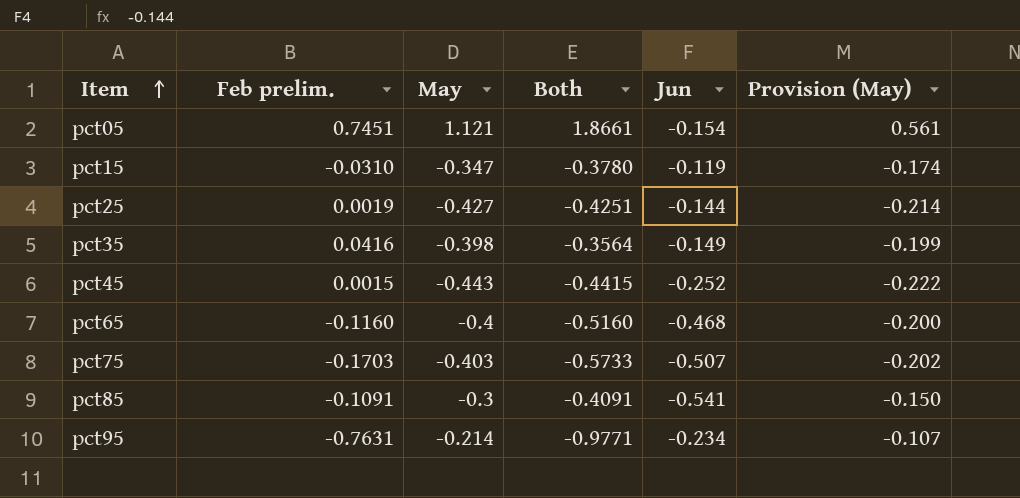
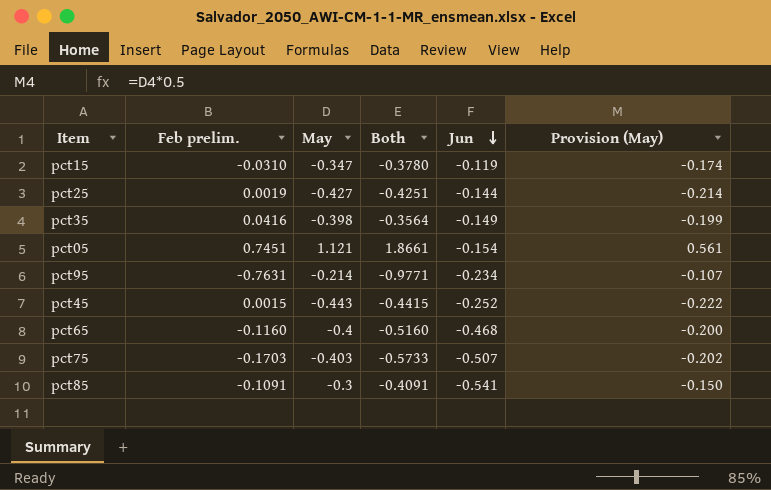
row order: Item ascending -> Jun descending

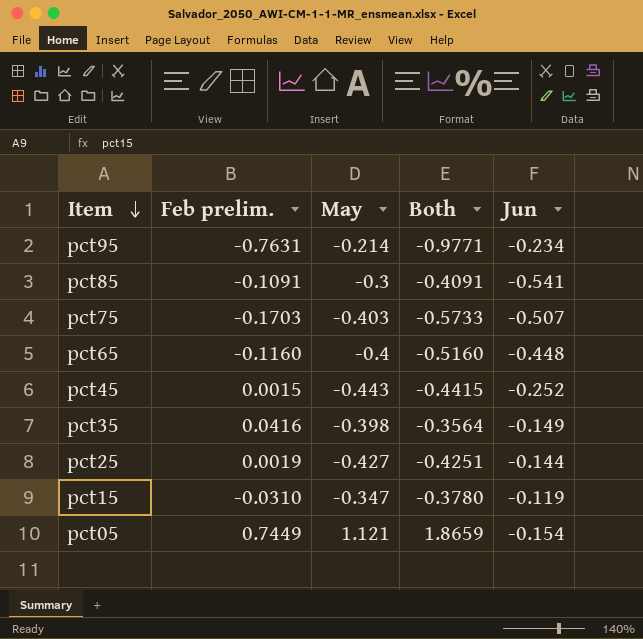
row order: Jun descending -> Item descending
column Provision (May) | formula: [May] * 0.5 -> none
pct65 | Jun: -0.468 -> -0.448
pct05 | Feb prelim.: 0.7451 -> 0.7449
pct05 | Both: 1.8661 -> 1.8659

